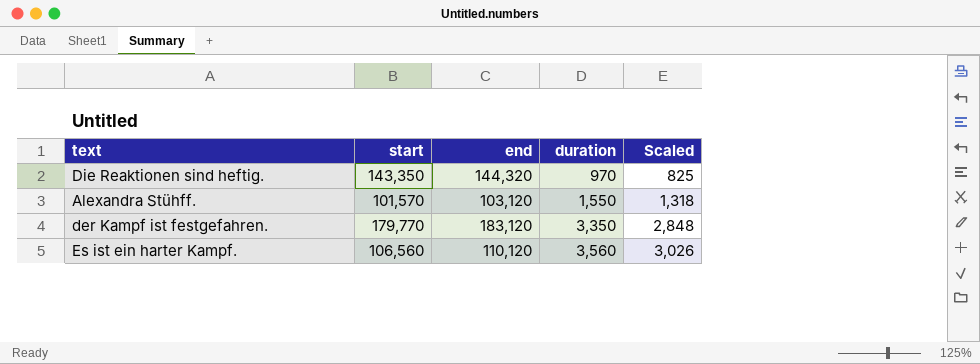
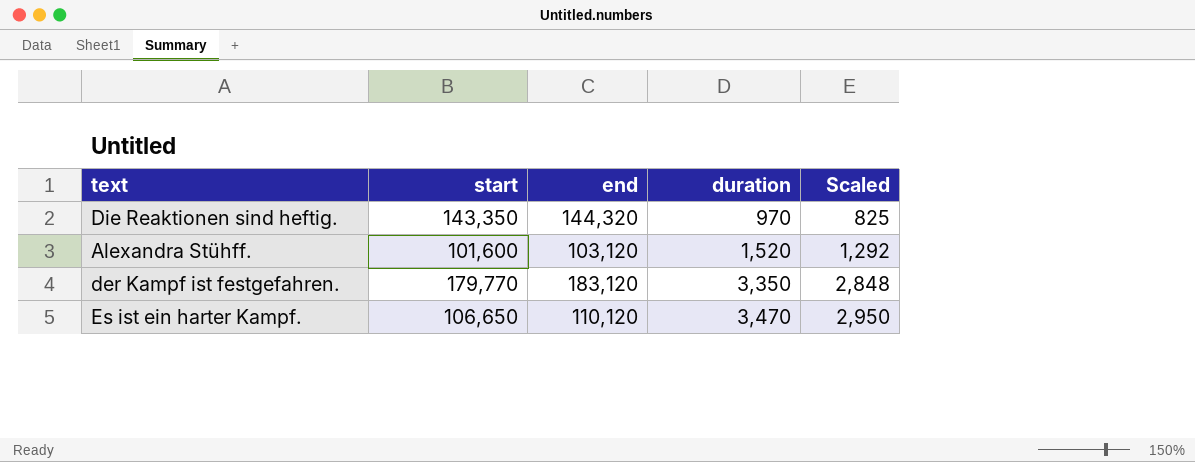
Alexandra Stühff. | start: 101,570 -> 101,600
Alexandra Stühff. | duration: 1,550 -> 1,520
Alexandra Stühff. | Scaled: 1,318 -> 1,292
Es ist ein harter Kampf. | start: 106,560 -> 106,650
Es ist ein harter Kampf. | duration: 3,560 -> 3,470
Es ist ein harter Kampf. | Scaled: 3,026 -> 2,950

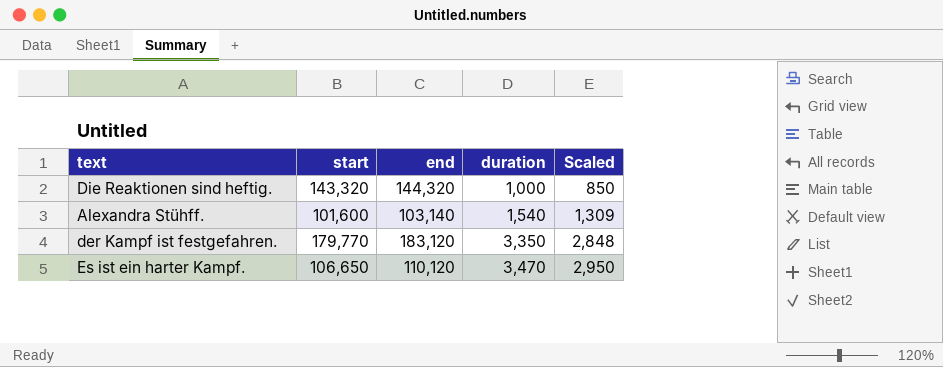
Die Reaktionen sind heftig. | start: 143,350 -> 143,320
Die Reaktionen sind heftig. | duration: 970 -> 1,000
Die Reaktionen sind heftig. | Scaled: 825 -> 850
Alexandra Stühff. | end: 103,120 -> 103,140
Alexandra Stühff. | duration: 1,520 -> 1,540
Alexandra Stühff. | Scaled: 1,292 -> 1,309

